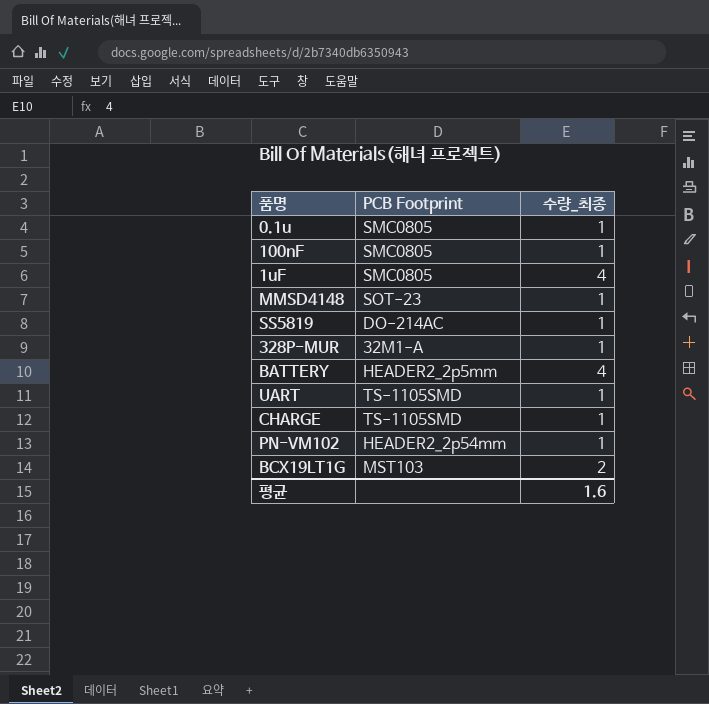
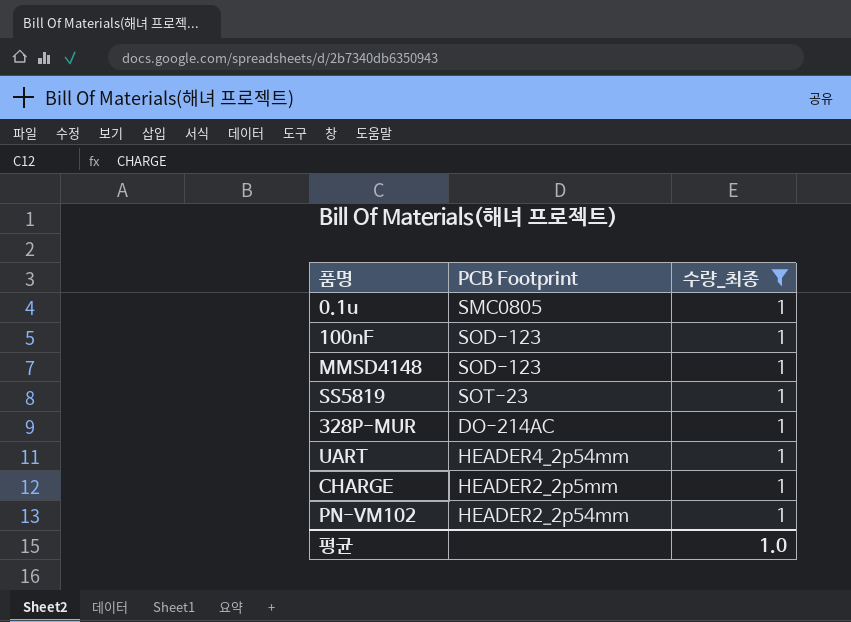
filter: none -> 수량_최종 = 1
100nF | PCB Footprint: SMC0805 -> SOD-123
MMSD4148 | PCB Footprint: SOT-23 -> SOD-123
SS5819 | PCB Footprint: DO-214AC -> SOT-23
328P-MUR | PCB Footprint: 32M1-A -> DO-214AC
UART | PCB Footprint: TS-1105SMD -> HEADER4_2p54mm
CHARGE | PCB Footprint: TS-1105SMD -> HEADER2_2p5mm
평균 | 수량_최종: 1.6 -> 1.0

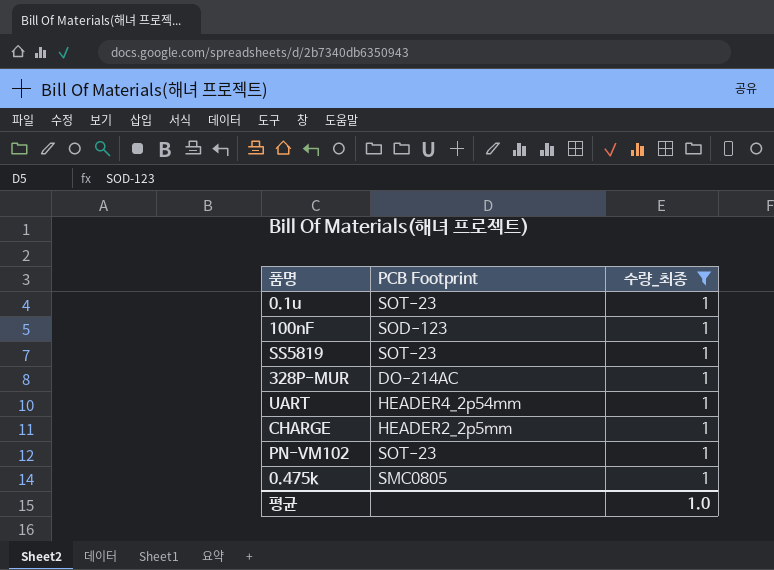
row MMSD4148: SOD-123 | 1 -> none
0.1u | PCB Footprint: SMC0805 -> SOT-23
PN-VM102 | PCB Footprint: HEADER2_2p54mm -> SOT-23
row 0.475k: none -> SMC0805 | 1

